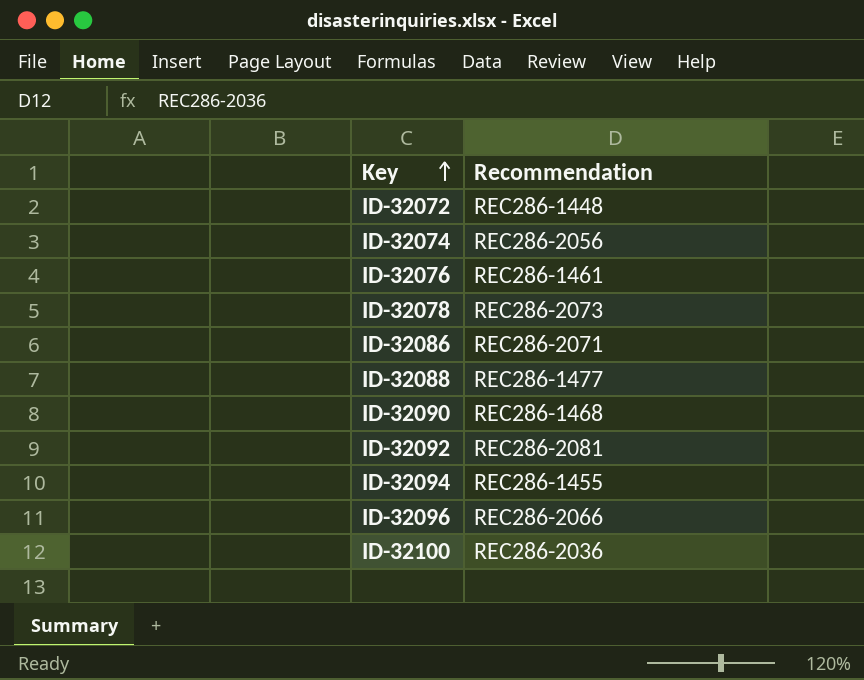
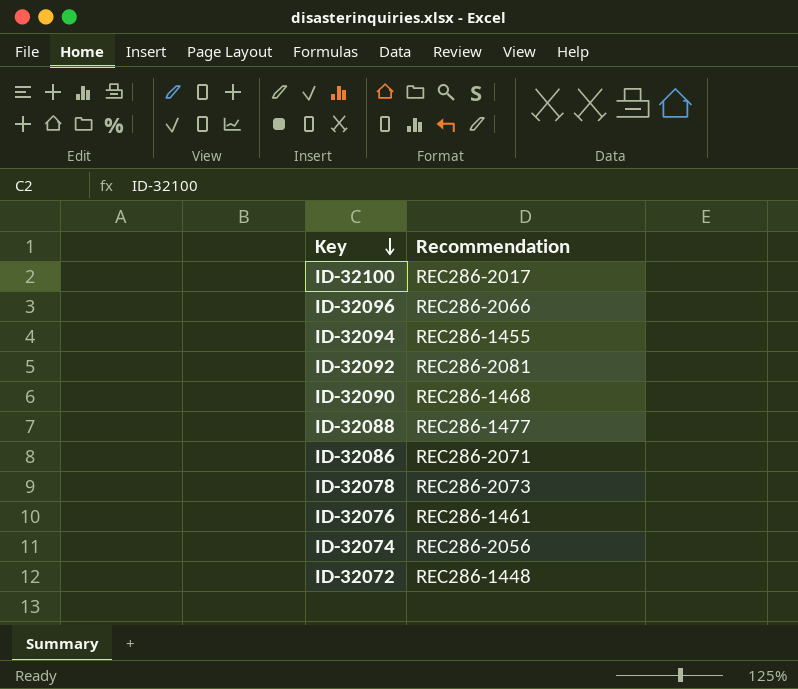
row order: Key ascending -> Key descending
ID-32100 | Recommendation: REC286-2036 -> REC286-2017

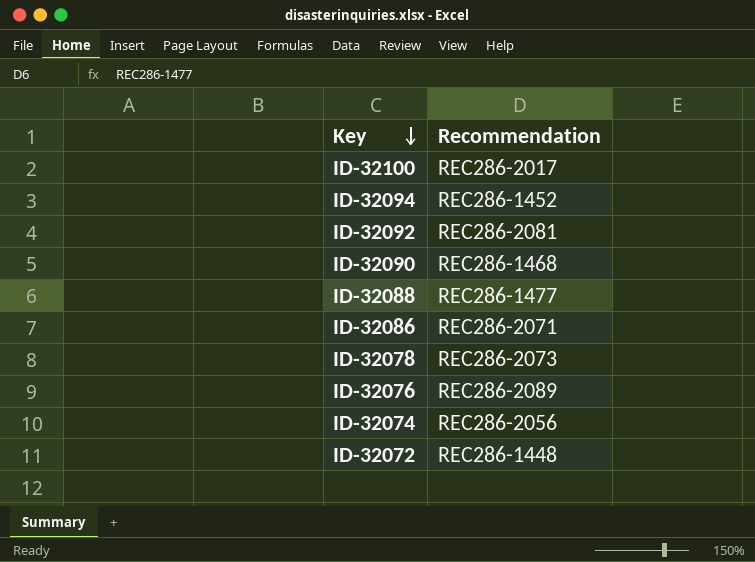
row ID-32096: REC286-2066 -> none
ID-32094 | Recommendation: REC286-1455 -> REC286-1452
ID-32076 | Recommendation: REC286-1461 -> REC286-2089

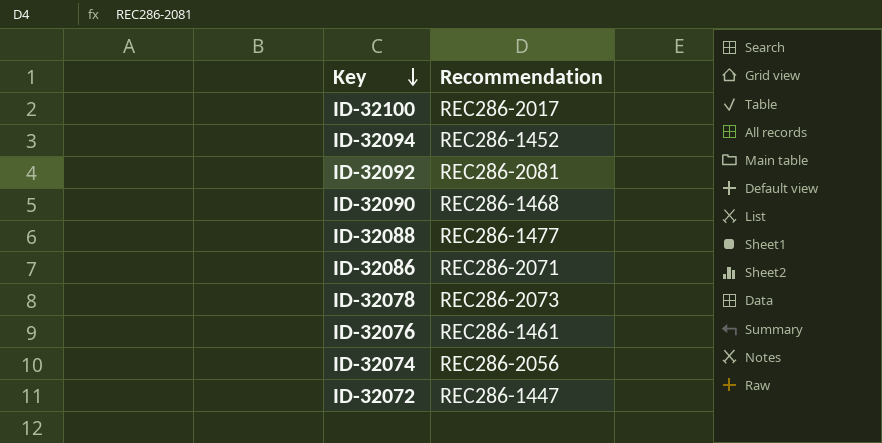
ID-32076 | Recommendation: REC286-2089 -> REC286-1461
ID-32072 | Recommendation: REC286-1448 -> REC286-1447

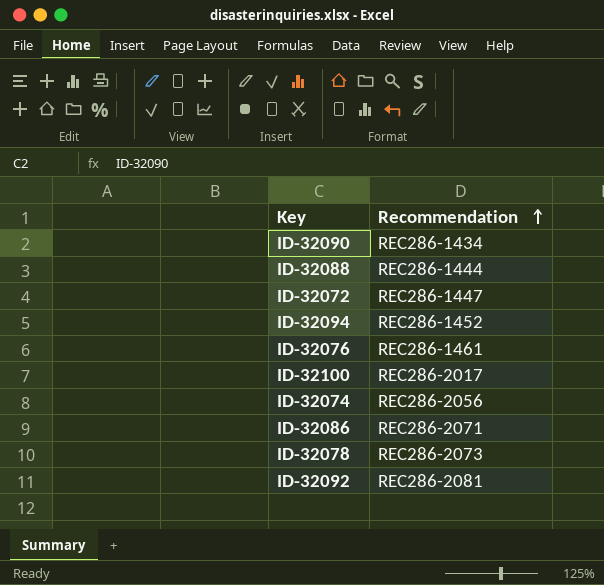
row order: Key descending -> Recommendation ascending
ID-32090 | Recommendation: REC286-1468 -> REC286-1434
ID-32088 | Recommendation: REC286-1477 -> REC286-1444

